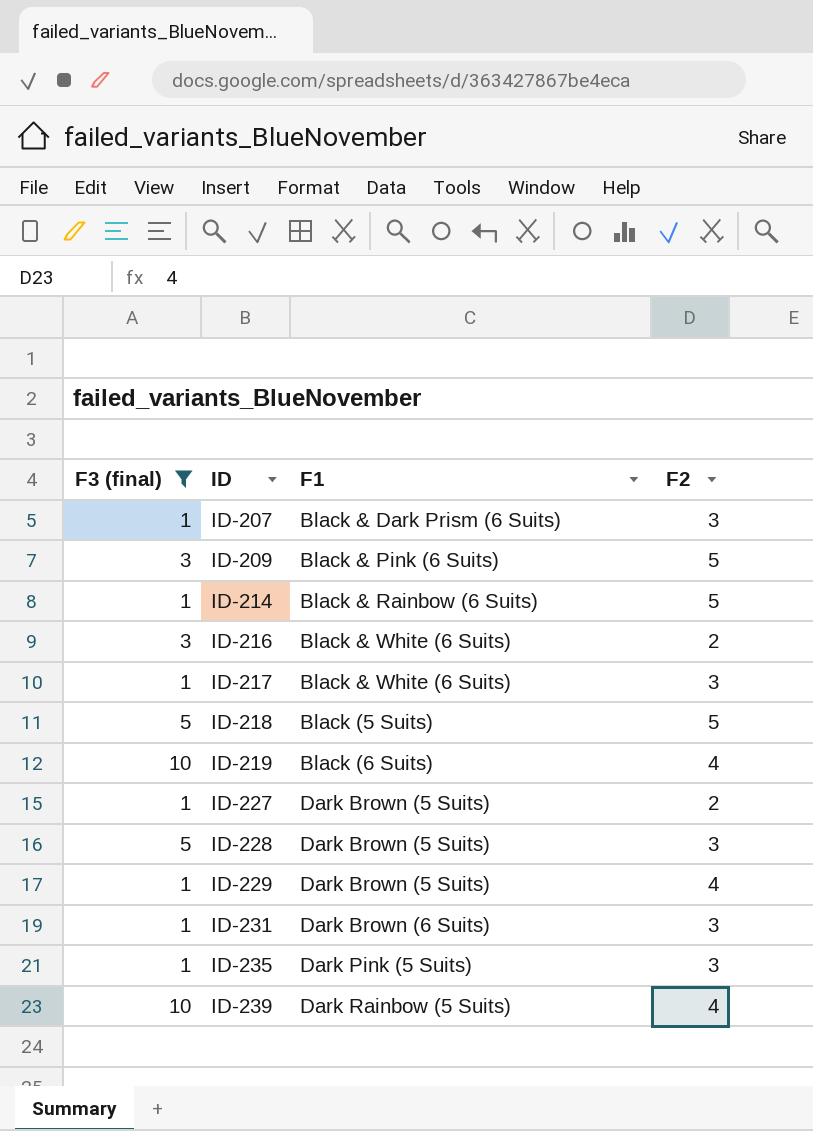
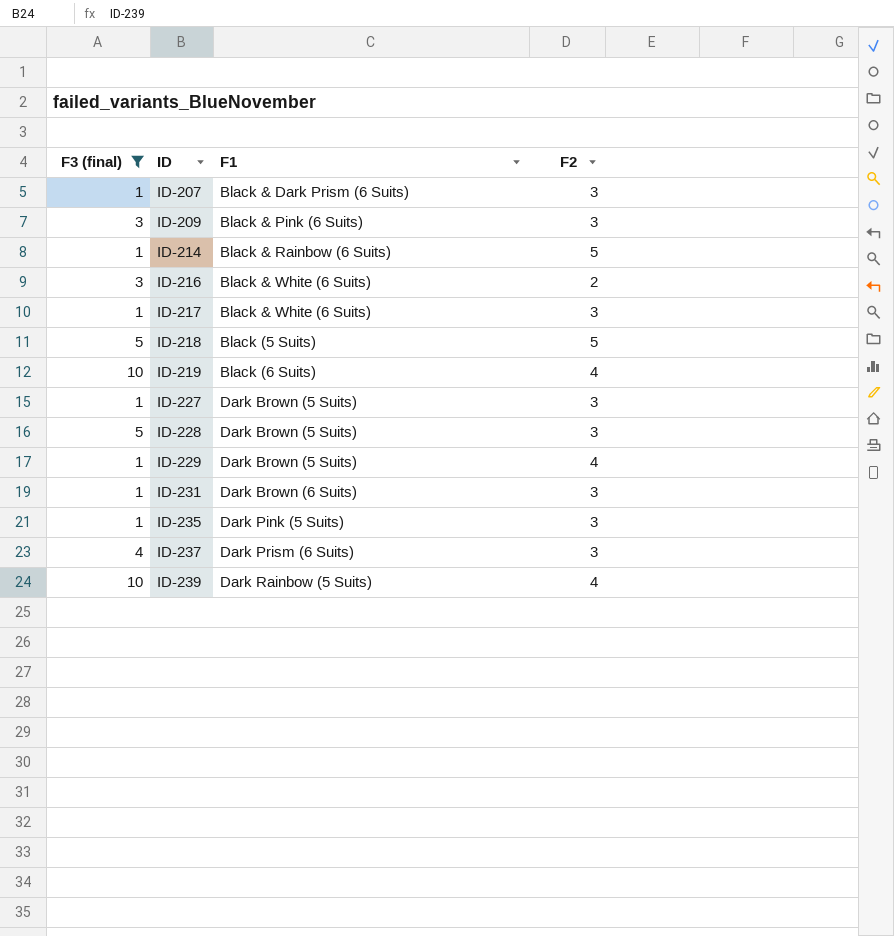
ID-209 | F2: 5 -> 3
ID-227 | F2: 2 -> 3
row ID-237: none -> 4 | Dark Prism (6 Suits) | 3

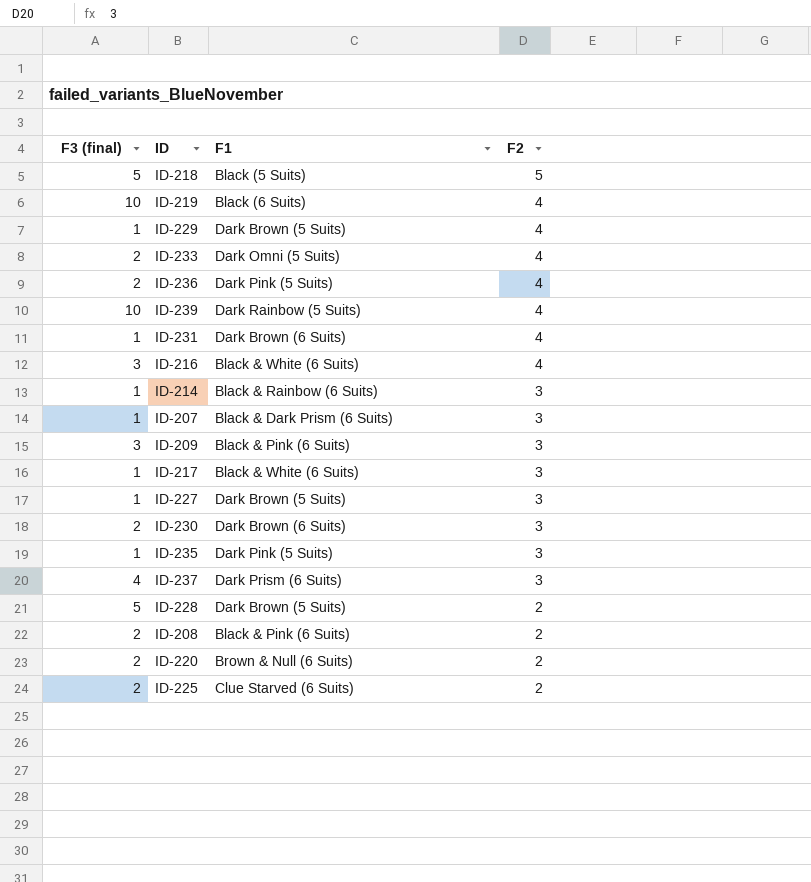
filter: F3 (final) != 2 -> none
row order: ID ascending -> F2 descending
ID-231 | F2: 3 -> 4
ID-216 | F2: 2 -> 4
ID-214 | F2: 5 -> 3
ID-228 | F2: 3 -> 2

